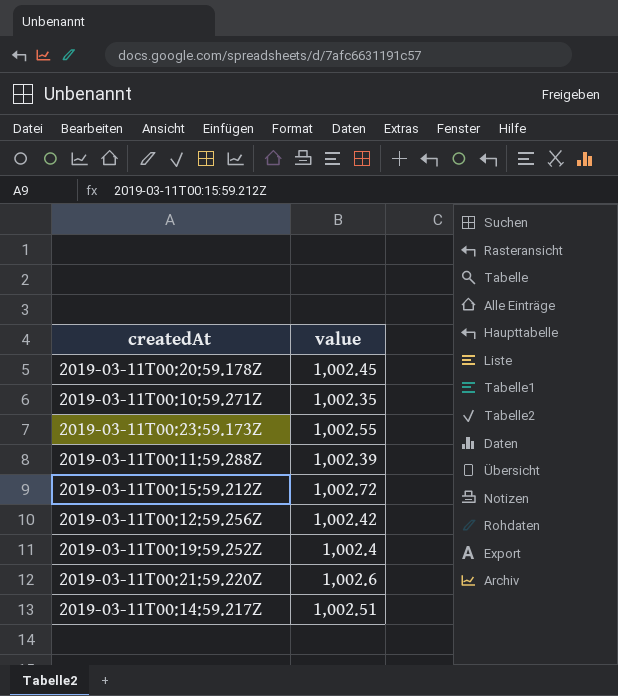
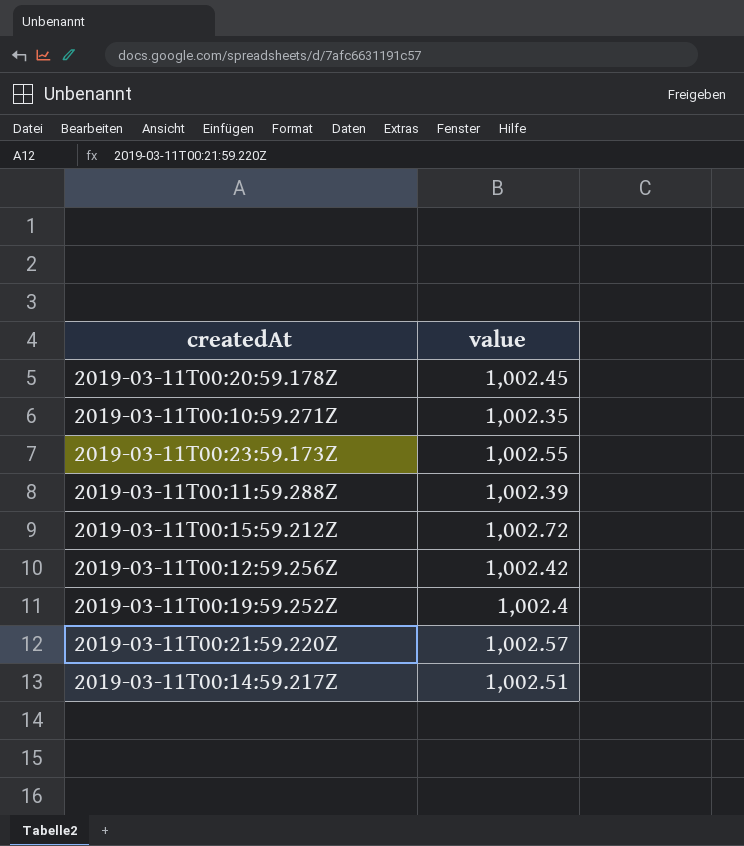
2019-03-11T00:21:59.220Z | value: 1,002.6 -> 1,002.57

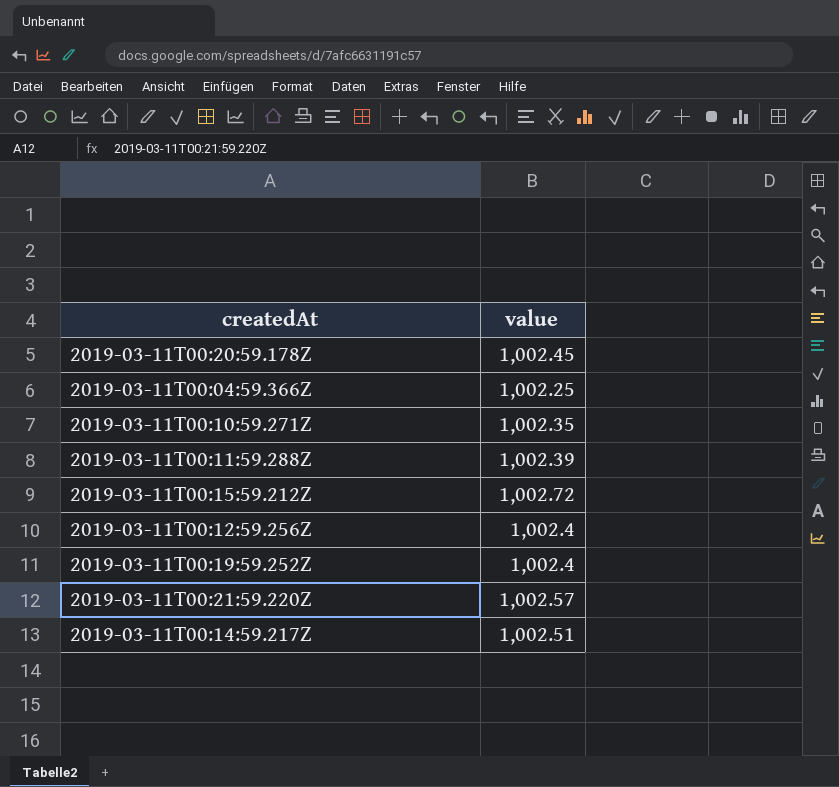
row 2019-03-11T00:23:59.173Z: 1,002.55 -> none
row 2019-03-11T00:04:59.366Z: none -> 1,002.25
2019-03-11T00:12:59.256Z | value: 1,002.42 -> 1,002.4

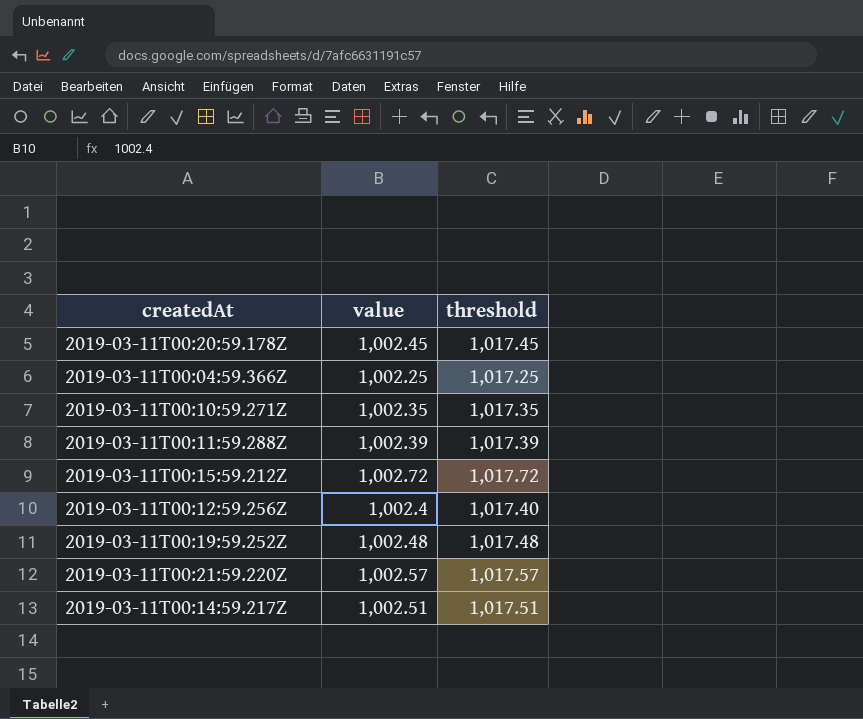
column threshold | formula: none -> [value] + 15
2019-03-11T00:19:59.252Z | value: 1,002.4 -> 1,002.48

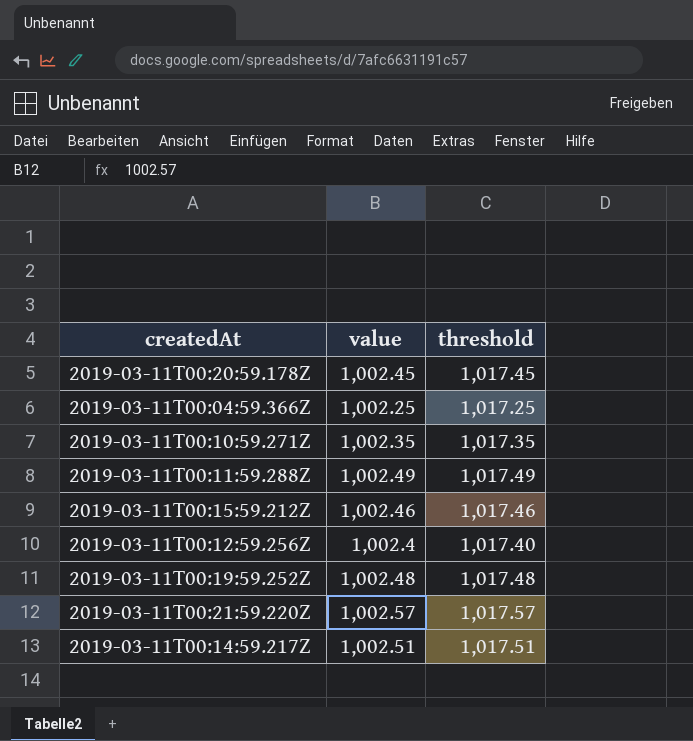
2019-03-11T00:11:59.288Z | value: 1,002.39 -> 1,002.49
2019-03-11T00:11:59.288Z | threshold: 1,017.39 -> 1,017.49
2019-03-11T00:15:59.212Z | value: 1,002.72 -> 1,002.46
2019-03-11T00:15:59.212Z | threshold: 1,017.72 -> 1,017.46

